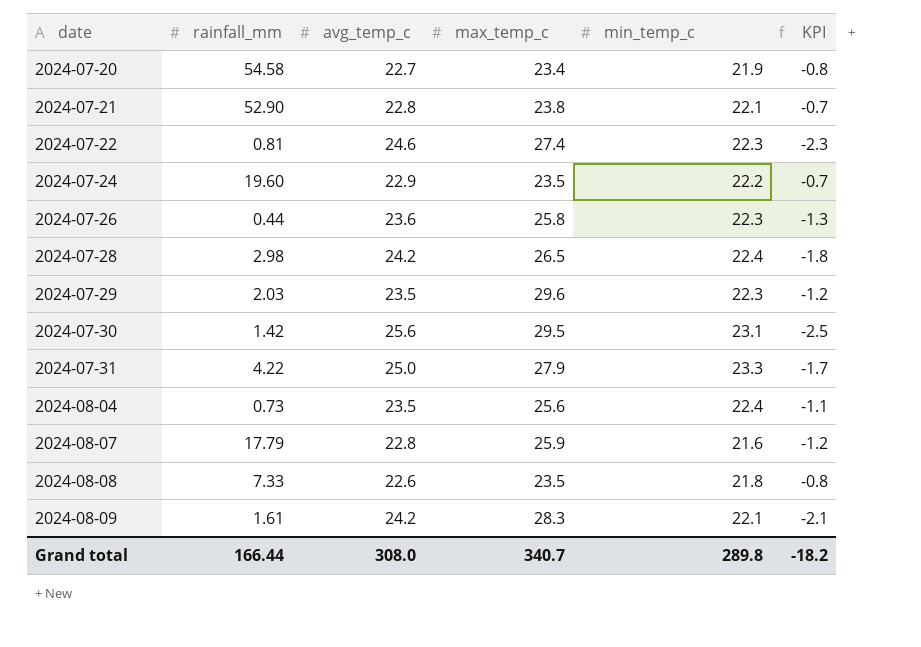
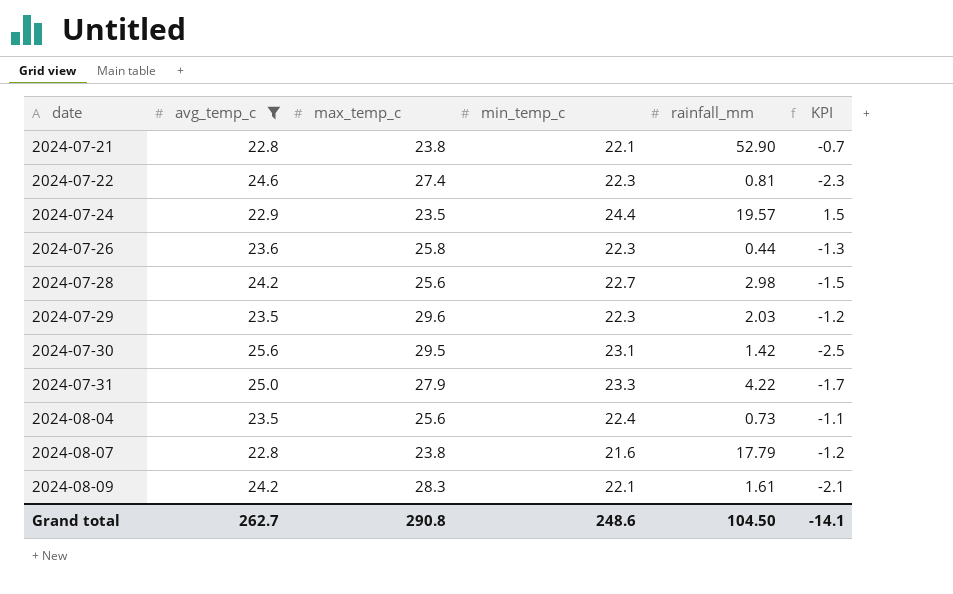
filter: none -> avg_temp_c >= 22.8
column rainfall_mm | position: 2 -> 5
2024-07-24 | min_temp_c: 22.2 -> 24.4
2024-07-24 | rainfall_mm: 19.60 -> 19.57
2024-07-24 | KPI: -0.7 -> 1.5
2024-07-28 | max_temp_c: 26.5 -> 25.6
2024-07-28 | min_temp_c: 22.4 -> 22.7
2024-07-28 | KPI: -1.8 -> -1.5
2024-08-07 | max_temp_c: 25.9 -> 23.8
Grand total | avg_temp_c: 308.0 -> 262.7
Grand total | max_temp_c: 340.7 -> 290.8
Grand total | min_temp_c: 289.8 -> 248.6
Grand total | rainfall_mm: 166.44 -> 104.50
Grand total | KPI: -18.2 -> -14.1

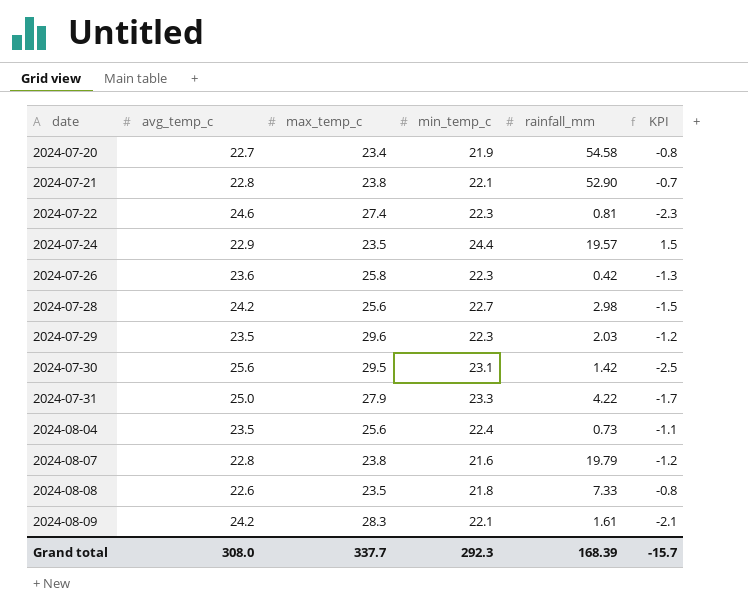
filter: avg_temp_c >= 22.8 -> none
2024-07-26 | rainfall_mm: 0.44 -> 0.42
2024-08-07 | rainfall_mm: 17.79 -> 19.79
Grand total | avg_temp_c: 262.7 -> 308.0
Grand total | max_temp_c: 290.8 -> 337.7
Grand total | min_temp_c: 248.6 -> 292.3
Grand total | rainfall_mm: 104.50 -> 168.39
Grand total | KPI: -14.1 -> -15.7

